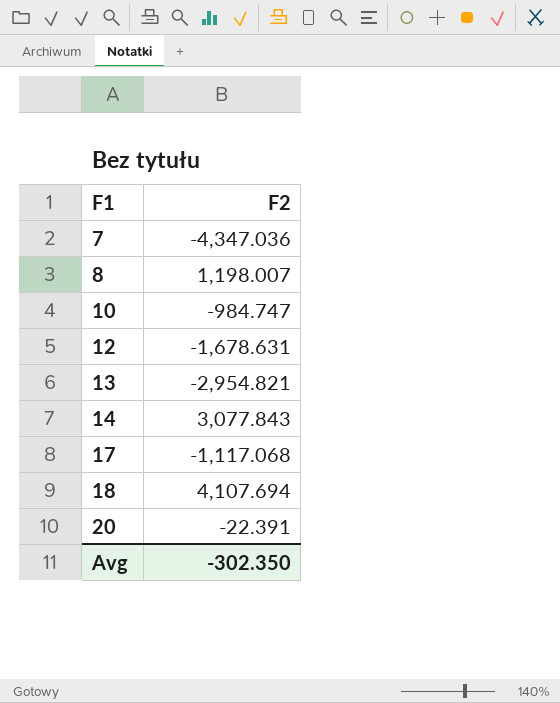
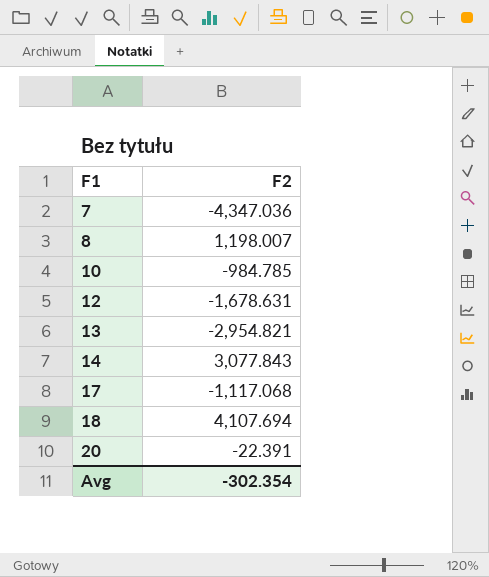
10 | F2: -984.747 -> -984.785
Avg | F2: -302.350 -> -302.354

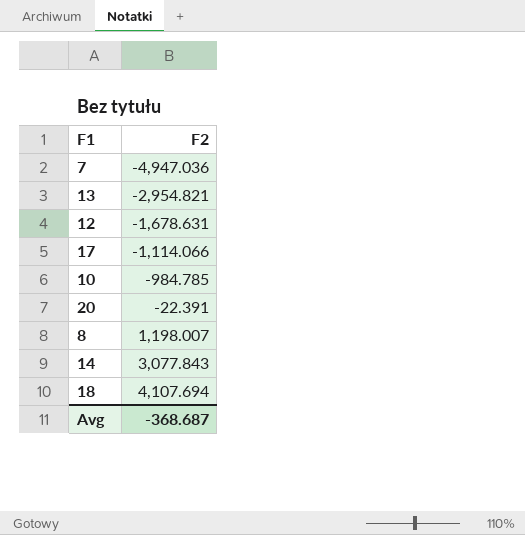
row order: F1 ascending -> F2 ascending
7 | F2: -4,347.036 -> -4,947.036
17 | F2: -1,117.068 -> -1,114.066
Avg | F2: -302.354 -> -368.687

